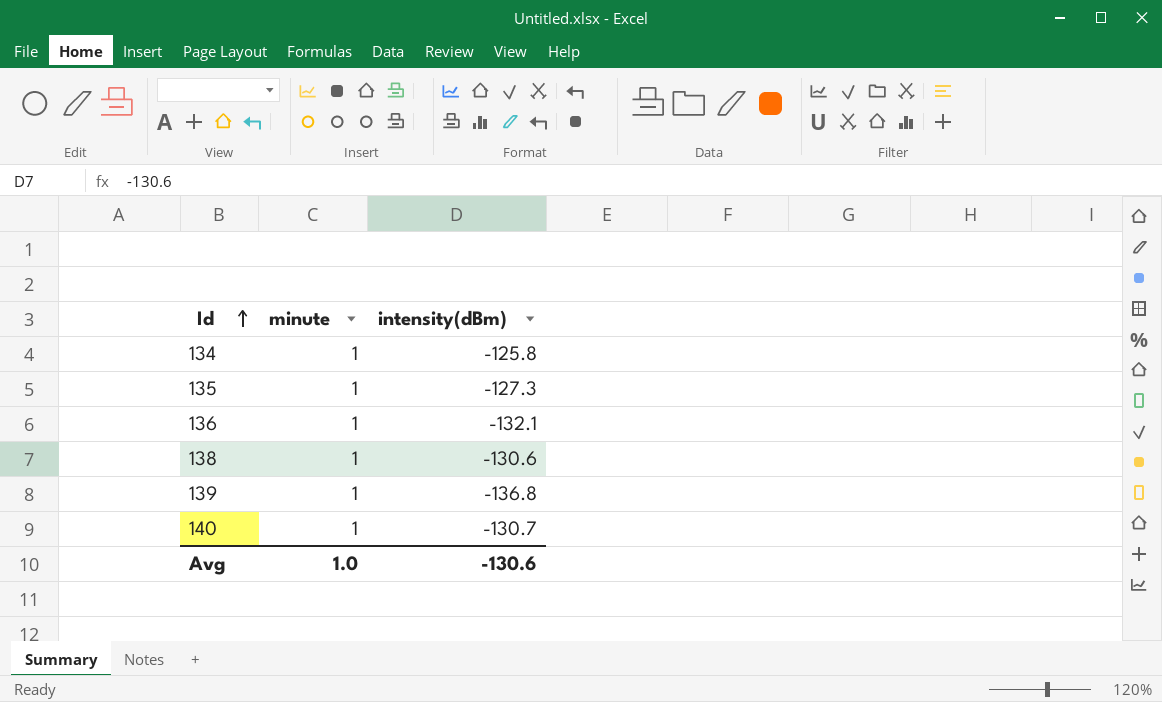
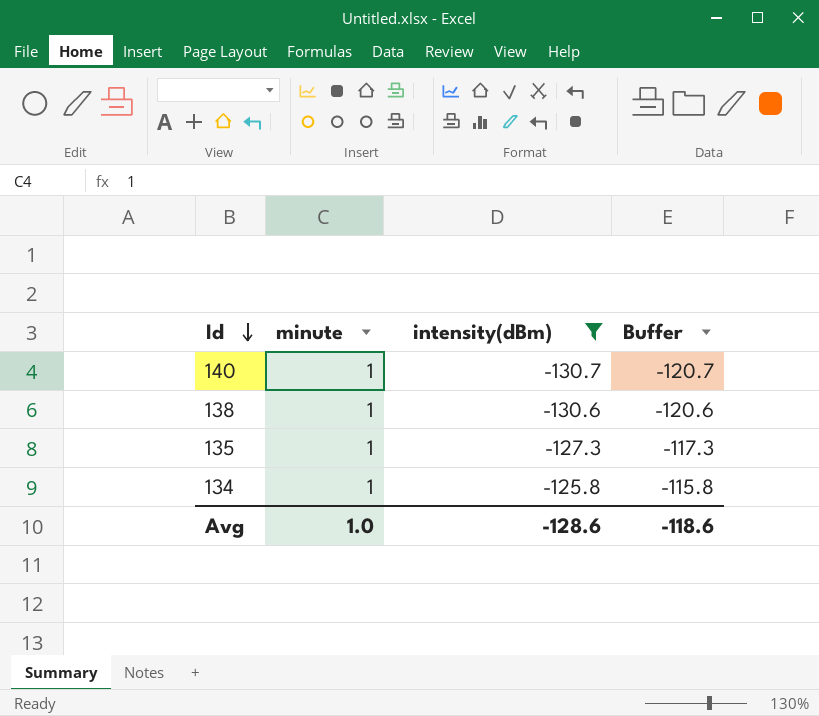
filter: none -> intensity(dBm) >= -130.7
row order: Id ascending -> Id descending
column Buffer | formula: none -> [intensity(dBm)] + 10
Avg | intensity(dBm): -130.6 -> -128.6

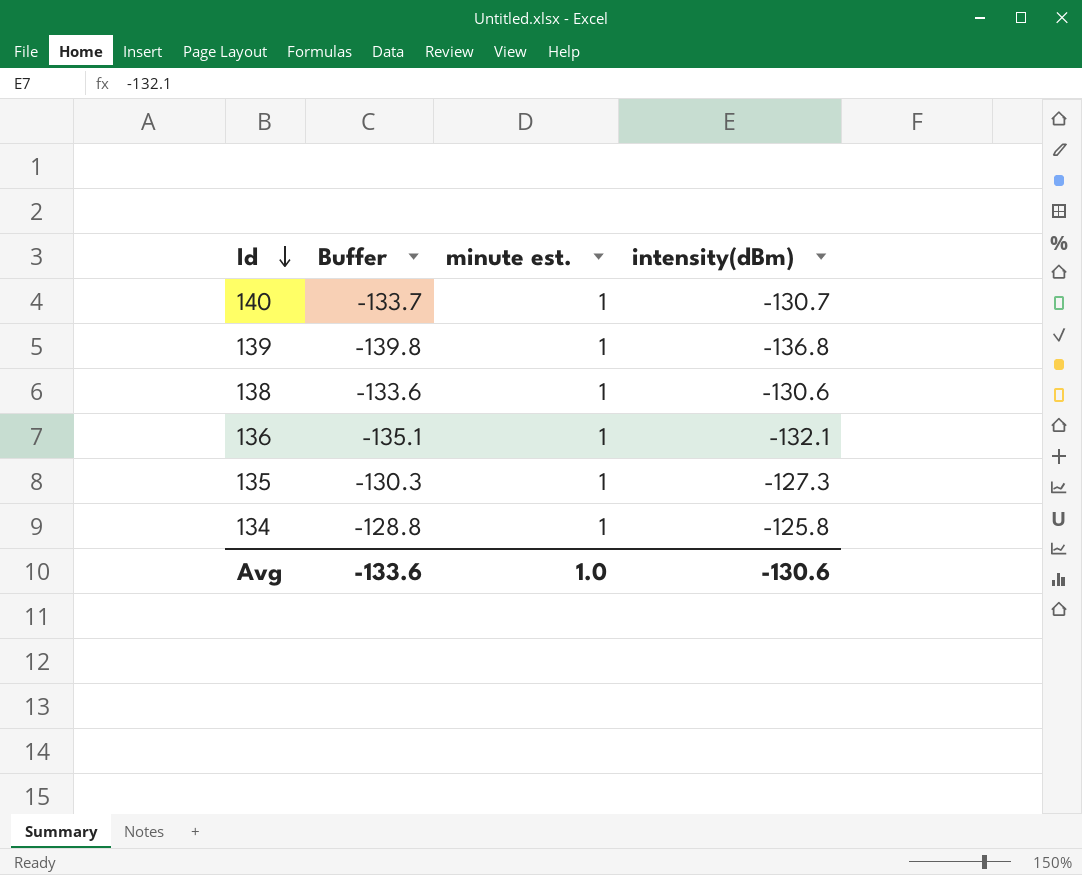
filter: intensity(dBm) >= -130.7 -> none
column Buffer | formula: [intensity(dBm)] + 10 -> [intensity(dBm)] - 3
column Buffer | position: 4 -> 2
column name: minute -> minute est.
Avg | Buffer: -118.6 -> -133.6
Avg | intensity(dBm): -128.6 -> -130.6

